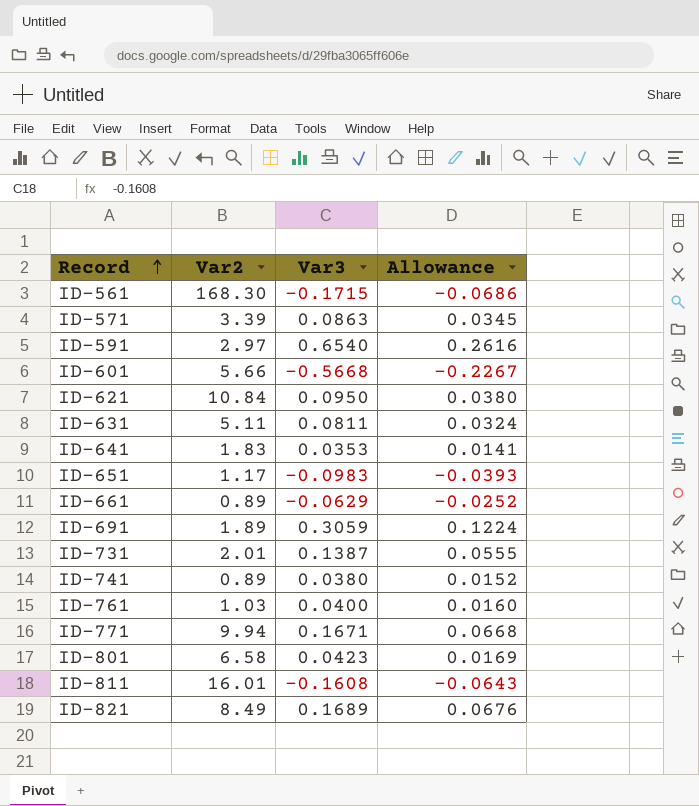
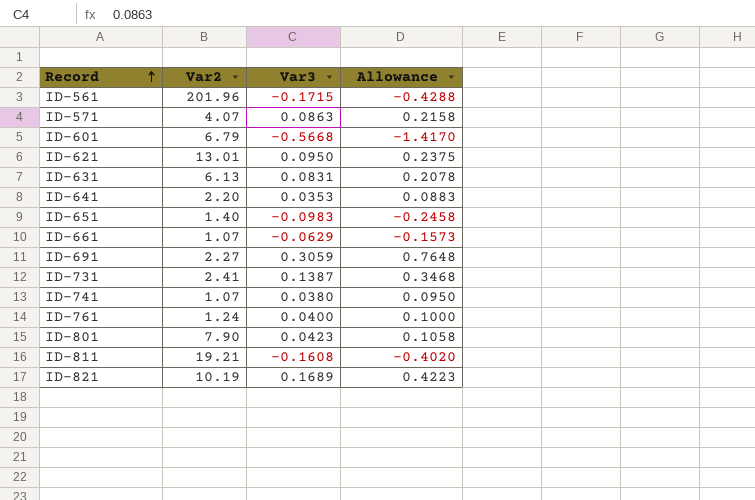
column Allowance | formula: [Var3] * 0.4 -> [Var3] * 2.5
row ID-591: 2.97 | 0.6540 | 0.2616 -> none
row ID-771: 9.94 | 0.1671 | 0.0668 -> none
ID-561 | Var2: 168.30 -> 201.96
ID-571 | Var2: 3.39 -> 4.07
ID-601 | Var2: 5.66 -> 6.79
ID-621 | Var2: 10.84 -> 13.01
ID-631 | Var2: 5.11 -> 6.13
ID-631 | Var3: 0.0811 -> 0.0831
ID-641 | Var2: 1.83 -> 2.20
ID-651 | Var2: 1.17 -> 1.40
ID-661 | Var2: 0.89 -> 1.07
ID-691 | Var2: 1.89 -> 2.27
ID-731 | Var2: 2.01 -> 2.41
ID-741 | Var2: 0.89 -> 1.07
ID-761 | Var2: 1.03 -> 1.24
ID-801 | Var2: 6.58 -> 7.90
ID-811 | Var2: 16.01 -> 19.21
ID-821 | Var2: 8.49 -> 10.19

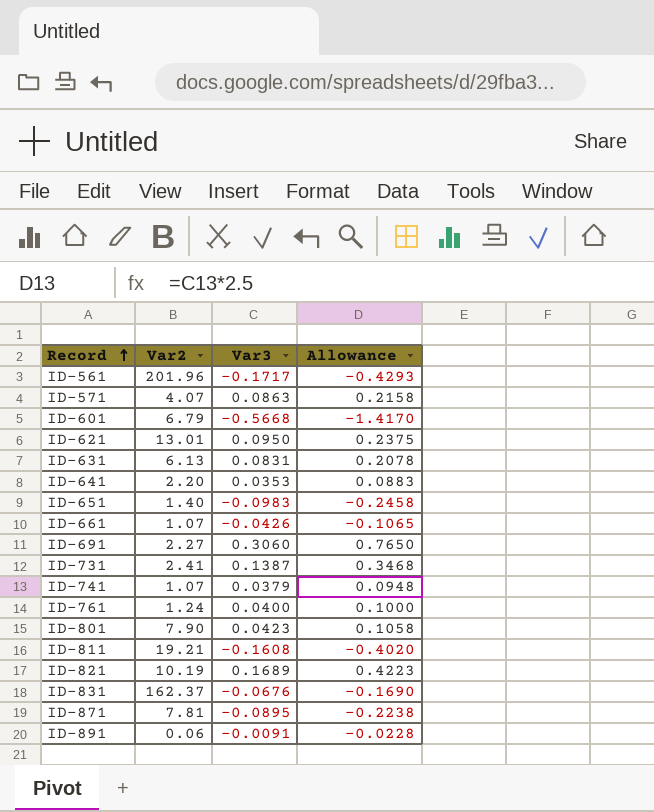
ID-561 | Var3: -0.1715 -> -0.1717
ID-561 | Allowance: -0.4288 -> -0.4293
ID-661 | Var3: -0.0629 -> -0.0426
ID-661 | Allowance: -0.1573 -> -0.1065
ID-691 | Var3: 0.3059 -> 0.3060
ID-691 | Allowance: 0.7648 -> 0.7650
ID-741 | Var3: 0.0380 -> 0.0379
ID-741 | Allowance: 0.0950 -> 0.0948
row ID-831: none -> 162.37 | -0.0676 | -0.1690
row ID-871: none -> 7.81 | -0.0895 | -0.2238
row ID-891: none -> 0.06 | -0.0091 | -0.0228

